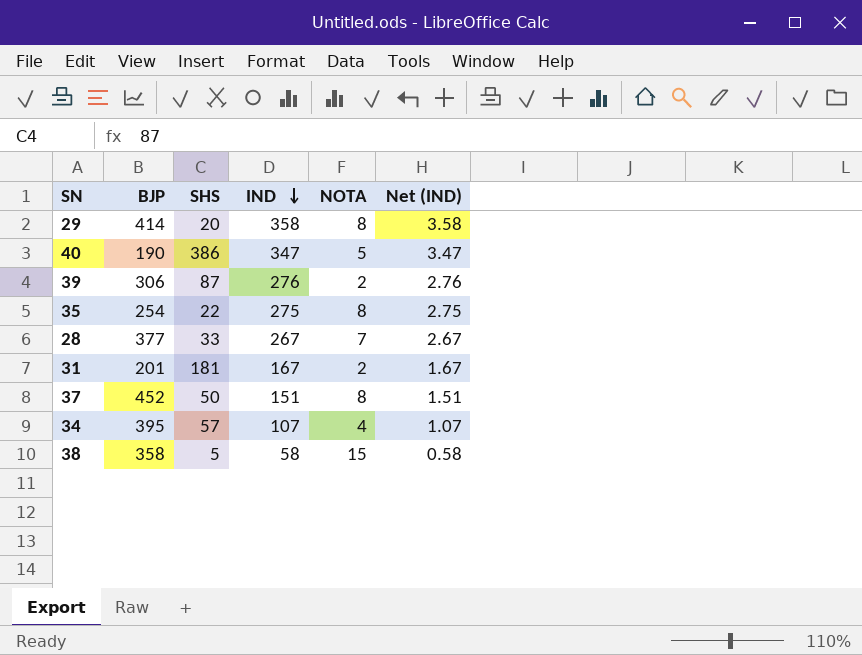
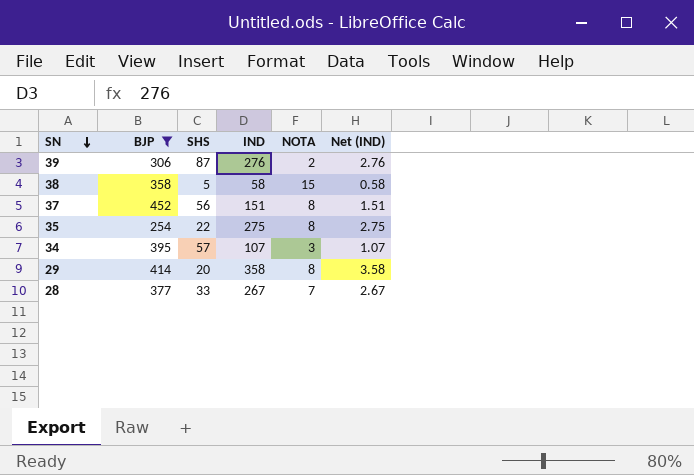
filter: none -> BJP >= 254
row order: IND descending -> SN descending
37 | SHS: 50 -> 56
34 | NOTA: 4 -> 3

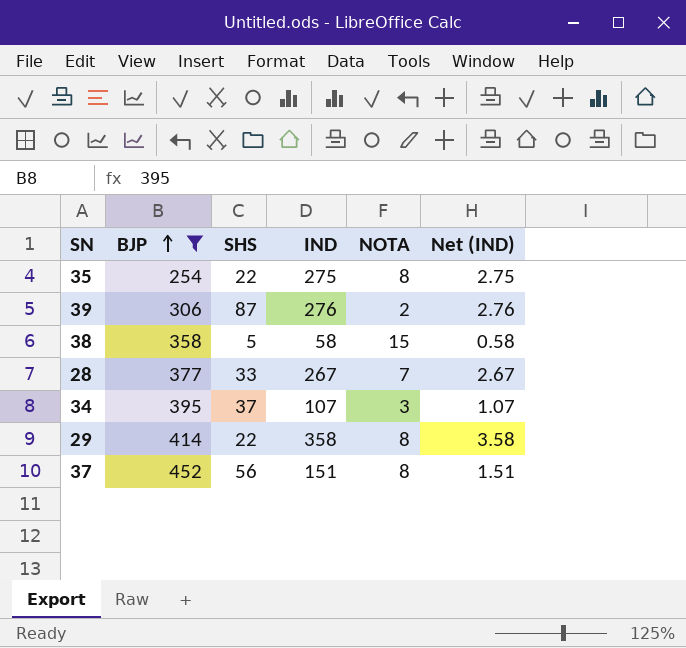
row order: SN descending -> BJP ascending
34 | SHS: 57 -> 37
29 | SHS: 20 -> 22

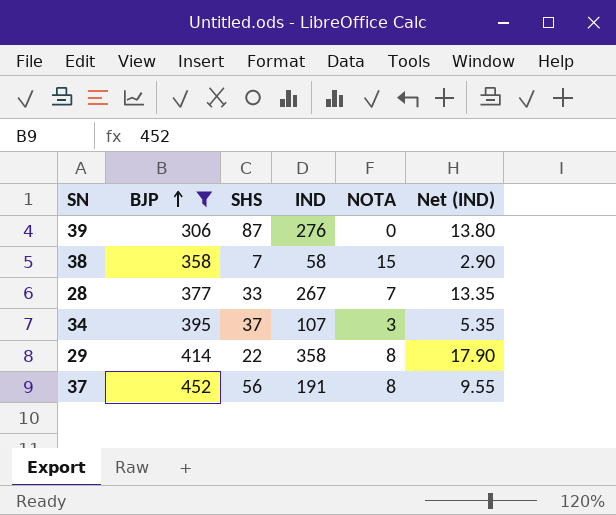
column Net (IND) | formula: [IND] * 0.01 -> [IND] * 0.05
row 35: 254 | 22 | 275 | 8 | 2.75 -> none
39 | NOTA: 2 -> 0
38 | SHS: 5 -> 7
37 | IND: 151 -> 191

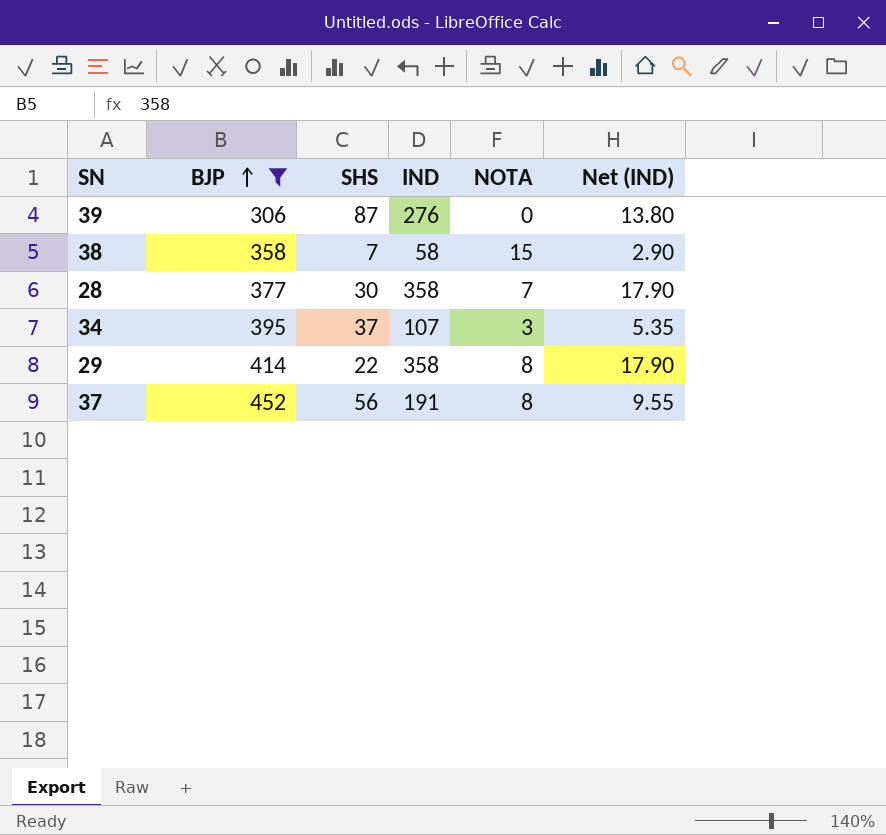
28 | SHS: 33 -> 30
28 | IND: 267 -> 358
28 | Net (IND): 13.35 -> 17.90

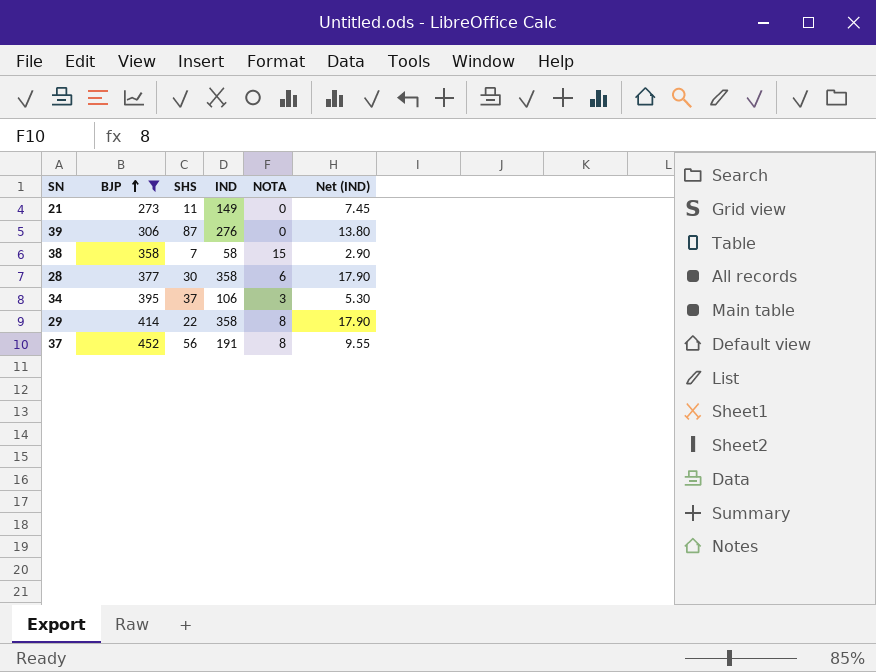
row 21: none -> 273 | 11 | 149 | 0 | 7.45
28 | NOTA: 7 -> 6
34 | IND: 107 -> 106
34 | Net (IND): 5.35 -> 5.30

